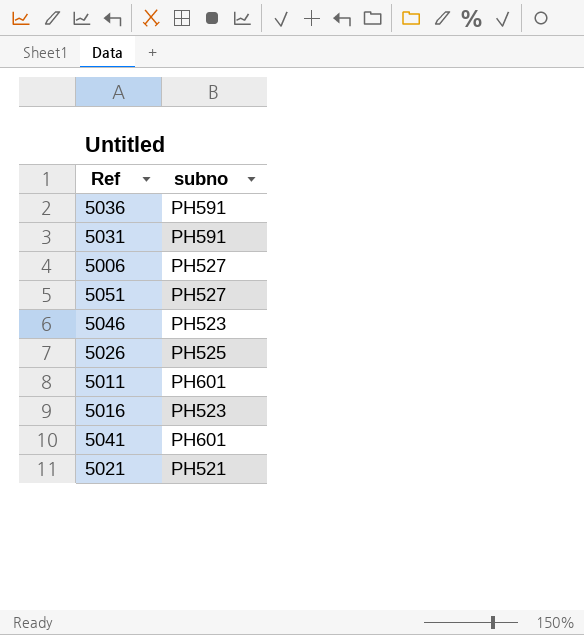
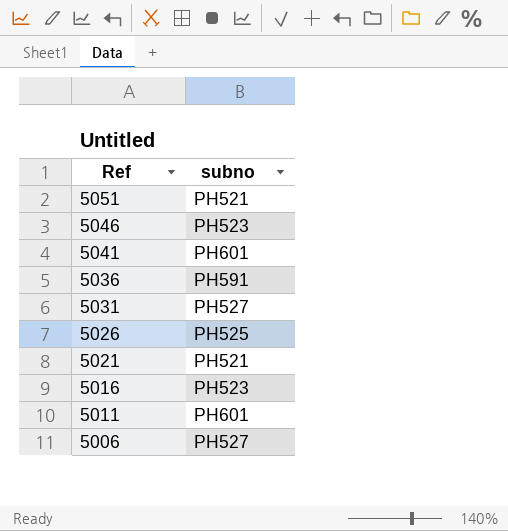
row order: none -> Ref descending
5051 | subno: PH527 -> PH521
5031 | subno: PH591 -> PH527

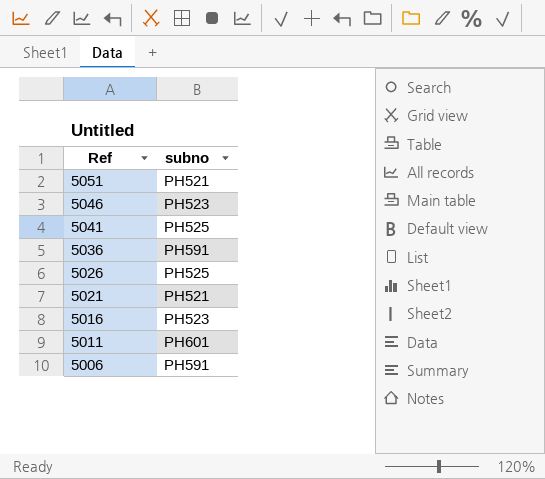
row 5031: PH527 -> none
5041 | subno: PH601 -> PH525
5006 | subno: PH527 -> PH591

